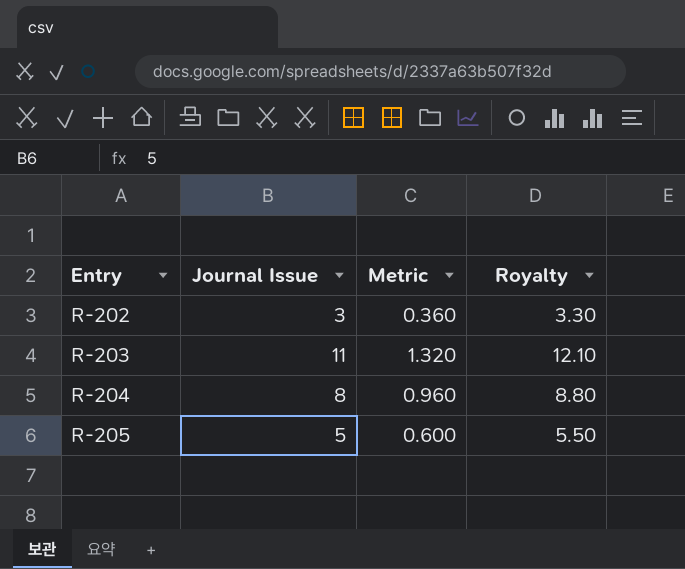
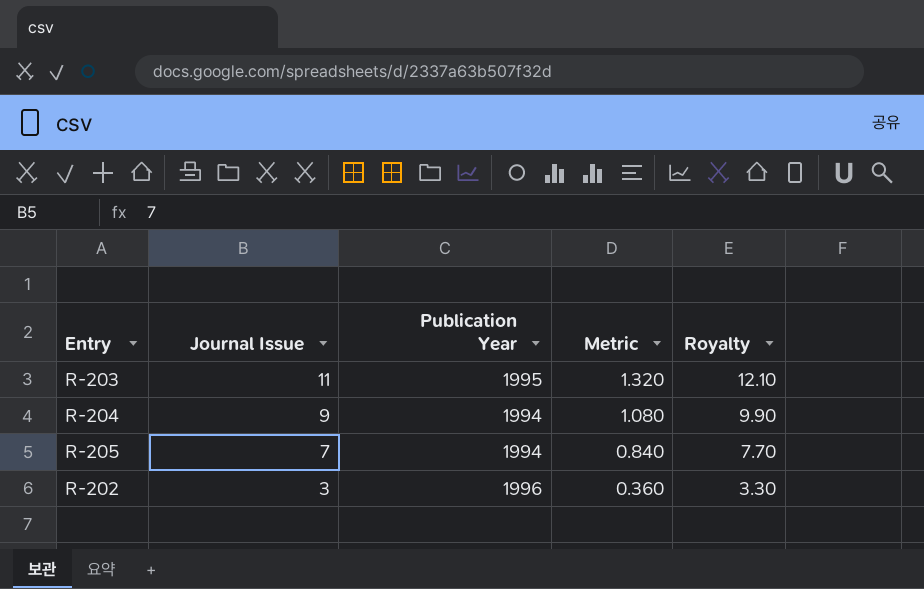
row order: Entry ascending -> Journal Issue descending
column Publication Year | position: none -> 3
R-204 | Journal Issue: 8 -> 9
R-204 | Metric: 0.960 -> 1.080
R-204 | Royalty: 8.80 -> 9.90
R-205 | Journal Issue: 5 -> 7
R-205 | Metric: 0.600 -> 0.840
R-205 | Royalty: 5.50 -> 7.70

